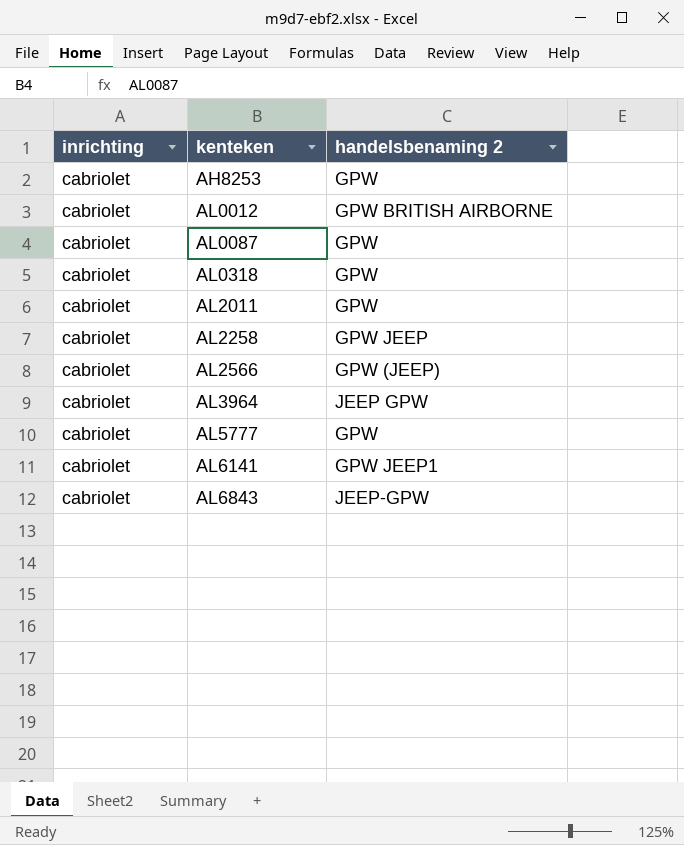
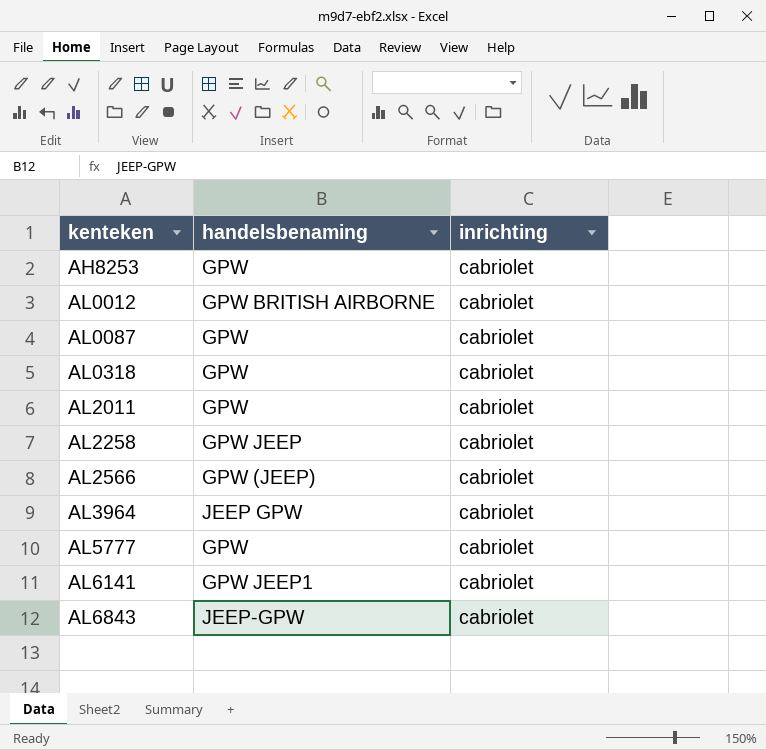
column name: handelsbenaming 2 -> handelsbenaming
column inrichting | position: 1 -> 3

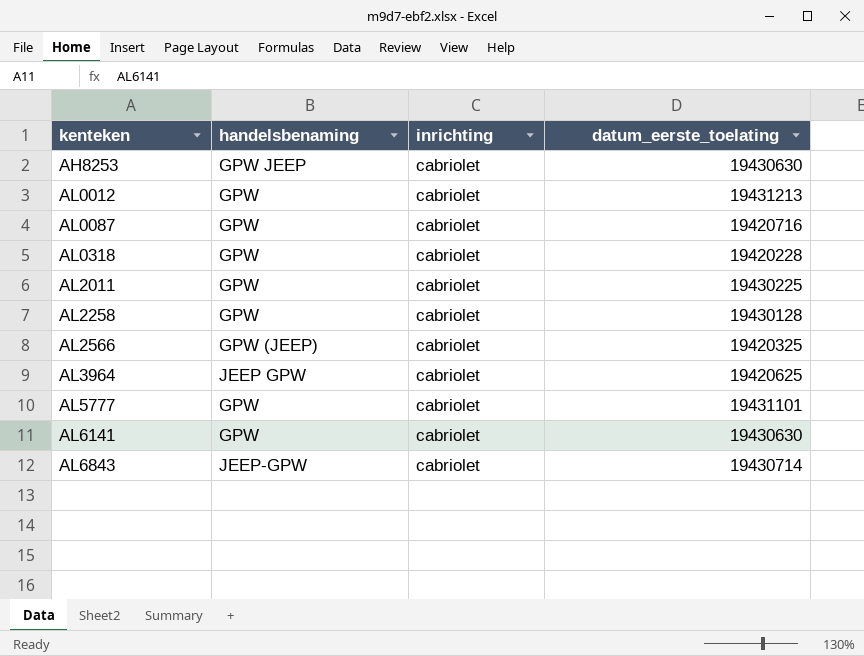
column datum_eerste_toelating | position: none -> 4
AH8253 | handelsbenaming: GPW -> GPW JEEP
AL0012 | handelsbenaming: GPW BRITISH AIRBORNE -> GPW
AL2258 | handelsbenaming: GPW JEEP -> GPW
AL6141 | handelsbenaming: GPW JEEP1 -> GPW

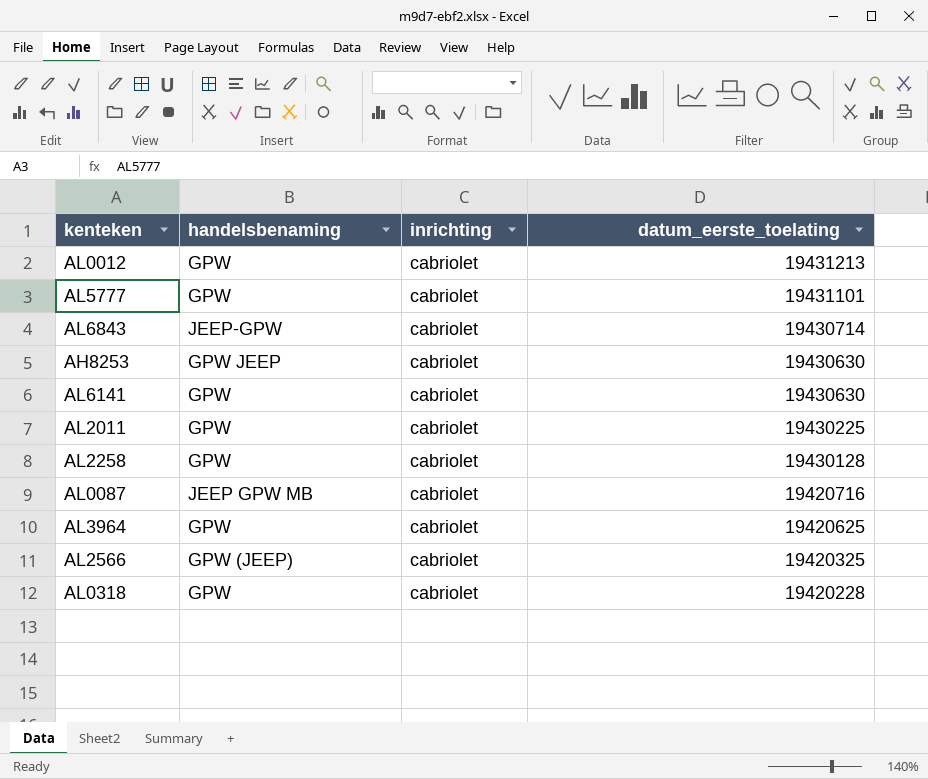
row order: kenteken ascending -> datum_eerste_toelating descending
AL0087 | handelsbenaming: GPW -> JEEP GPW MB
AL3964 | handelsbenaming: JEEP GPW -> GPW

